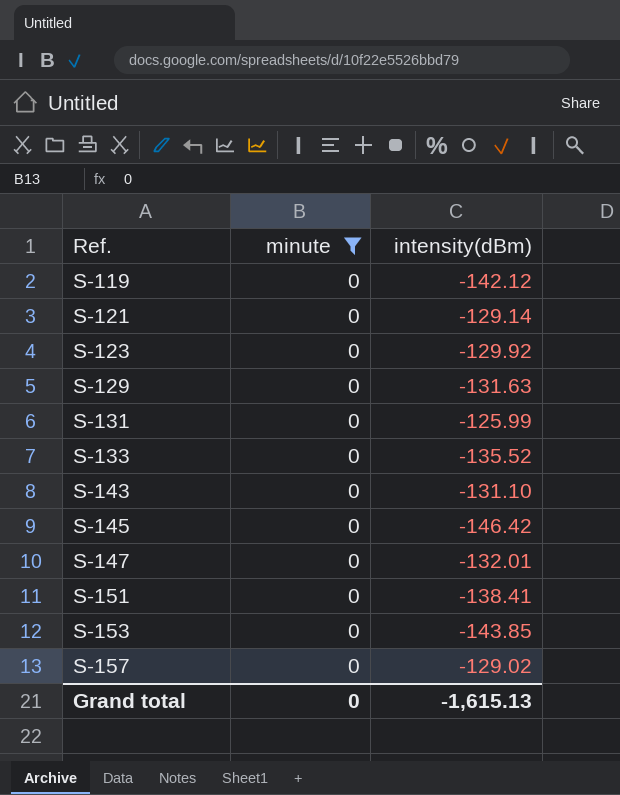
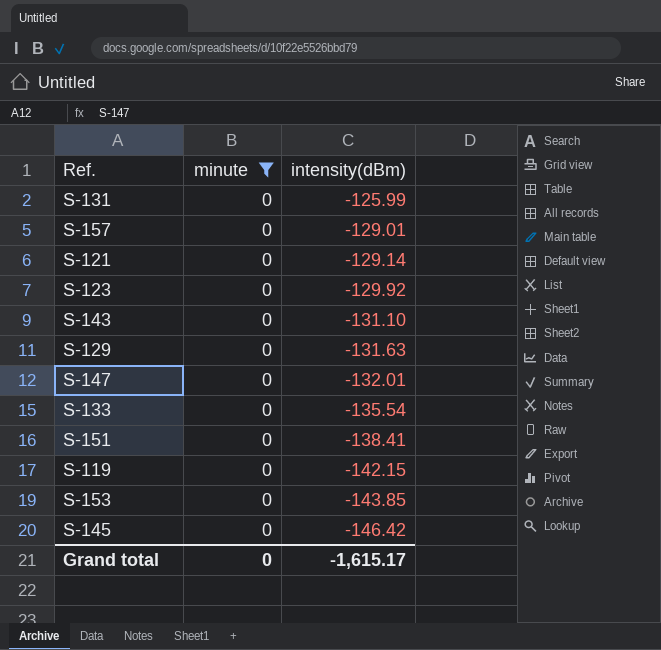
row order: Ref. ascending -> intensity(dBm) descending
S-157 | intensity(dBm): -129.02 -> -129.01
S-133 | intensity(dBm): -135.52 -> -135.54
S-119 | intensity(dBm): -142.12 -> -142.15
Grand total | intensity(dBm): -1,615.13 -> -1,615.17

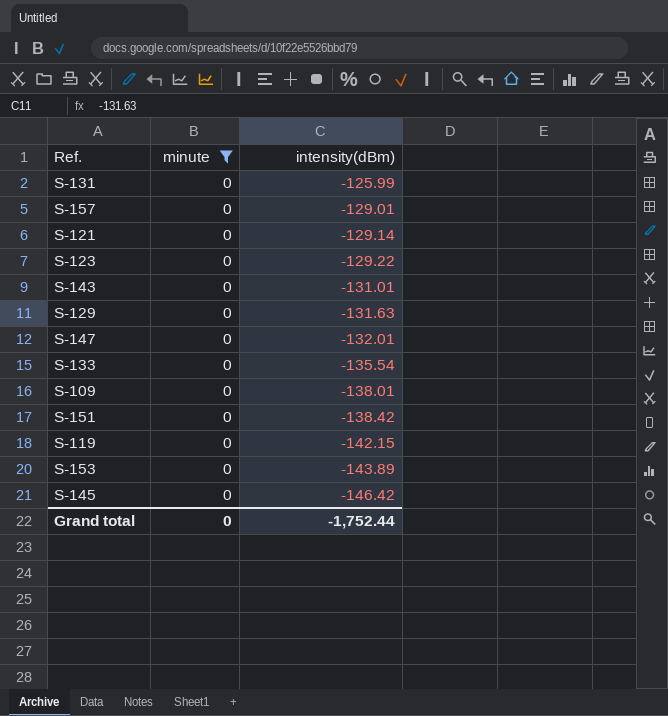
S-123 | intensity(dBm): -129.92 -> -129.22
S-143 | intensity(dBm): -131.10 -> -131.01
row S-109: none -> 0 | -138.01
S-151 | intensity(dBm): -138.41 -> -138.42
S-153 | intensity(dBm): -143.85 -> -143.89
Grand total | intensity(dBm): -1,615.17 -> -1,752.44

